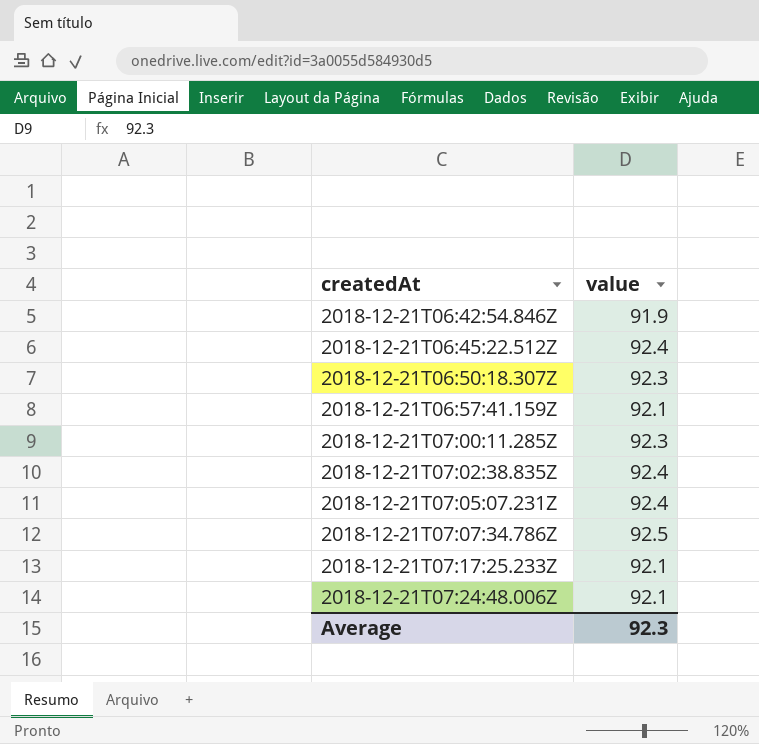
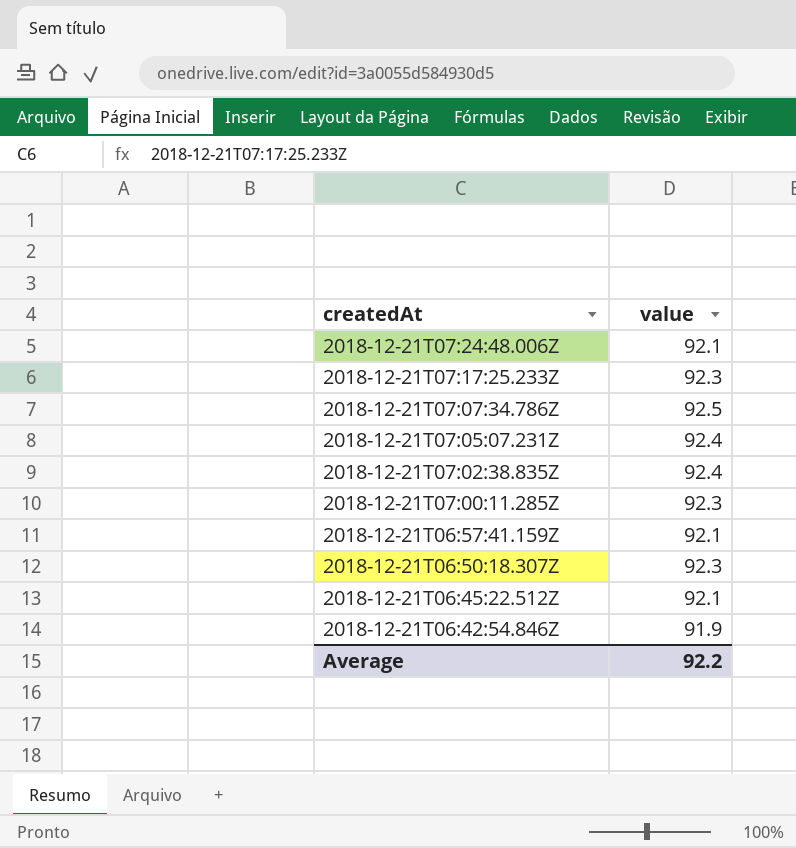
row order: createdAt ascending -> createdAt descending
2018-12-21T07:17:25.233Z | value: 92.1 -> 92.3
2018-12-21T06:45:22.512Z | value: 92.4 -> 92.1
Average | value: 92.3 -> 92.2

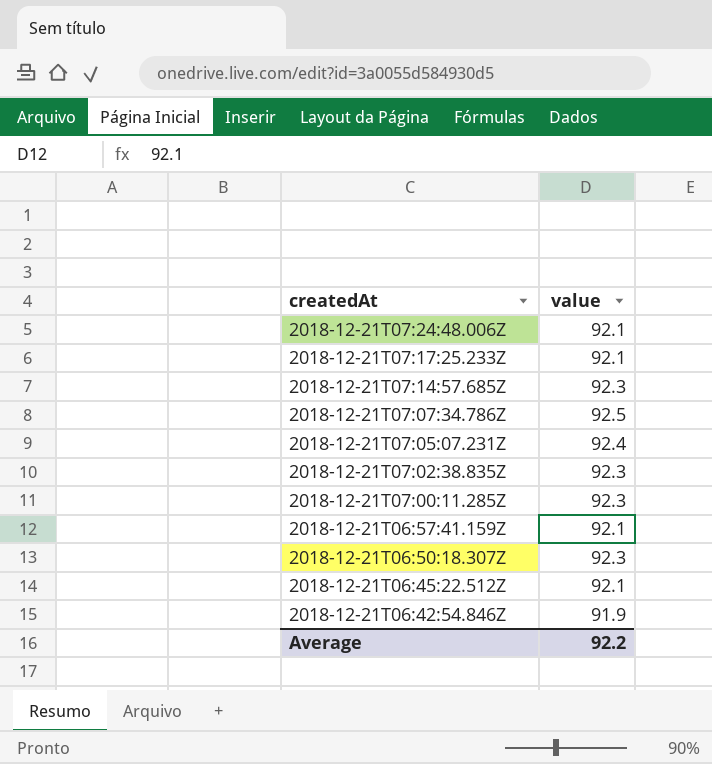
2018-12-21T07:17:25.233Z | value: 92.3 -> 92.1
row 2018-12-21T07:14:57.685Z: none -> 92.3
2018-12-21T07:02:38.835Z | value: 92.4 -> 92.3

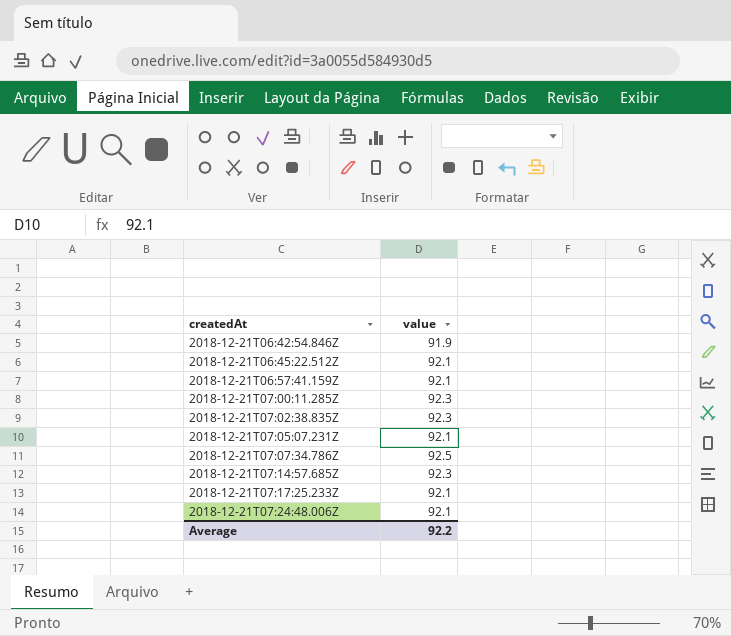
row order: createdAt descending -> createdAt ascending
row 2018-12-21T06:50:18.307Z: 92.3 -> none
2018-12-21T07:05:07.231Z | value: 92.4 -> 92.1

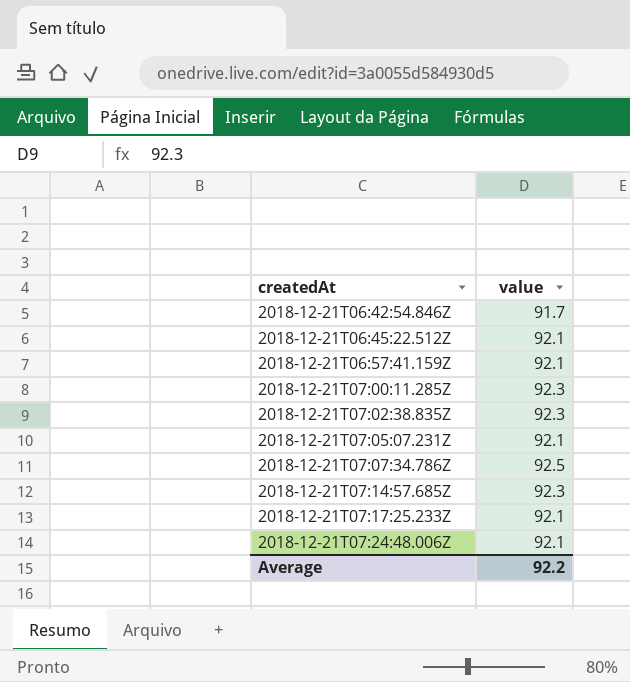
2018-12-21T06:42:54.846Z | value: 91.9 -> 91.7

